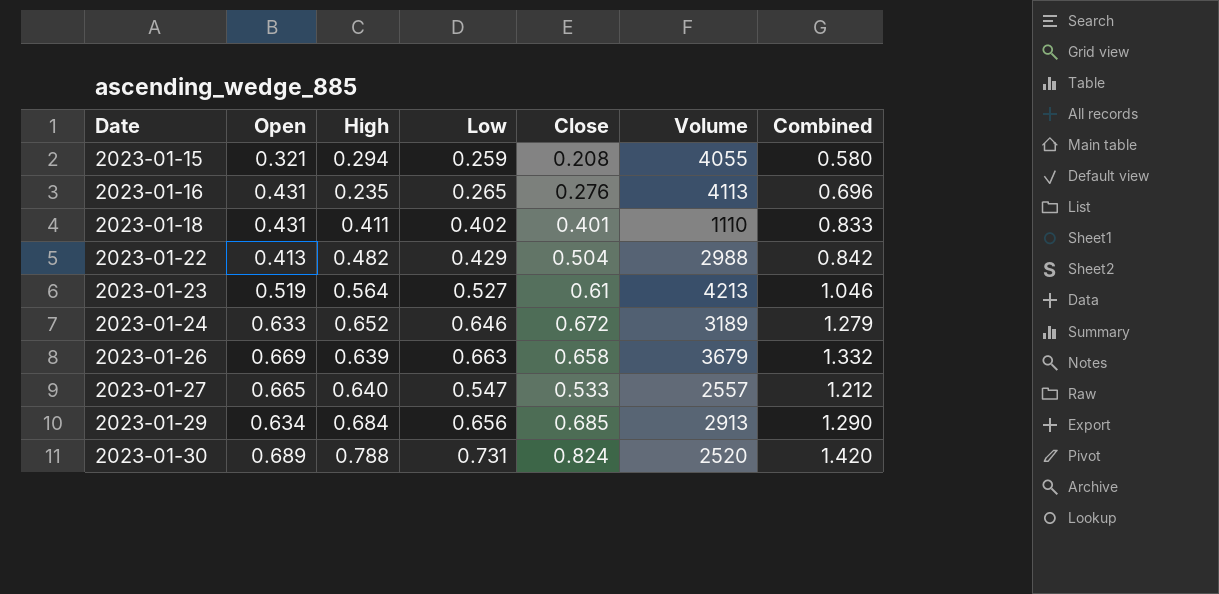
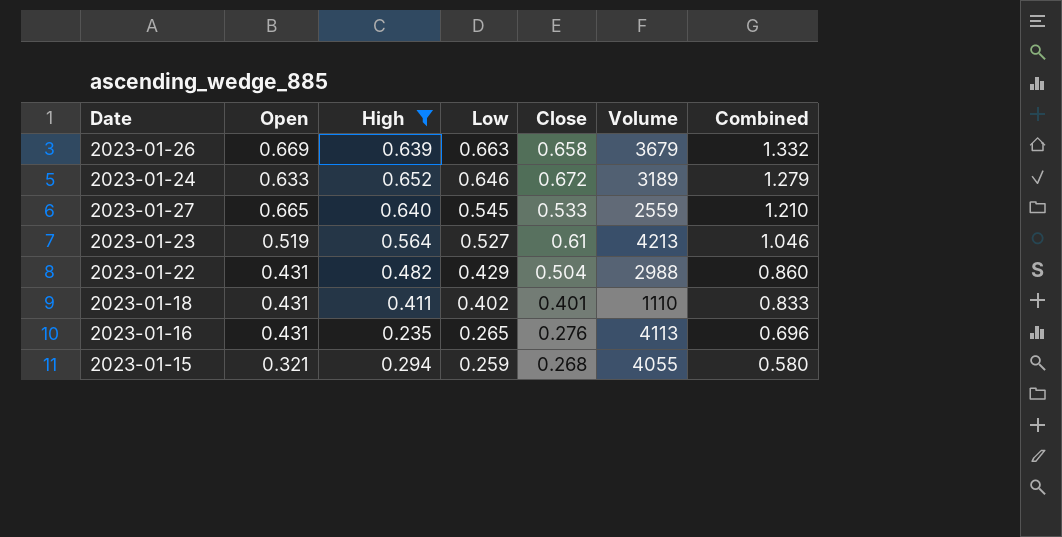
filter: none -> High <= 0.652
row order: Date ascending -> Low descending
2023-01-27 | Low: 0.547 -> 0.545
2023-01-27 | Volume: 2557 -> 2559
2023-01-27 | Combined: 1.212 -> 1.210
2023-01-22 | Open: 0.413 -> 0.431
2023-01-22 | Combined: 0.842 -> 0.860
2023-01-15 | Close: 0.208 -> 0.268

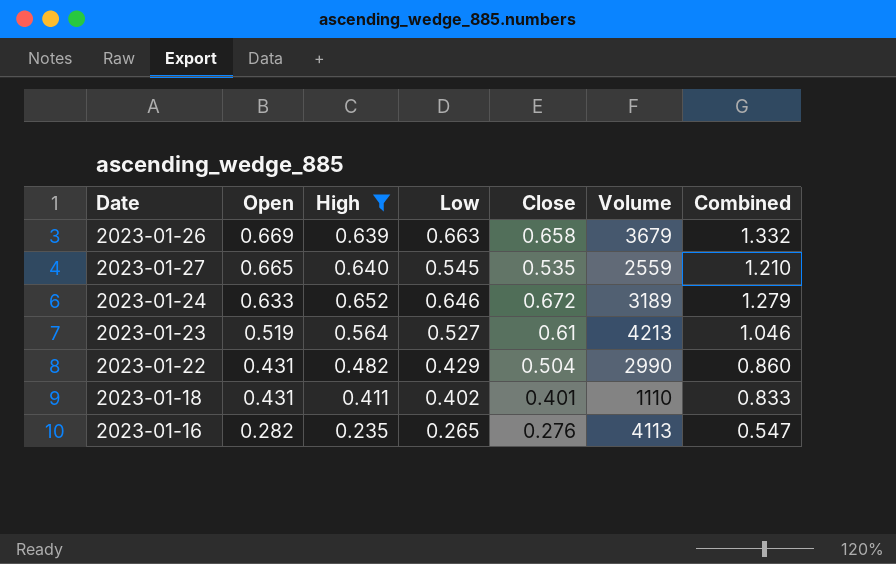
row order: Low descending -> Open descending
row 2023-01-15: 0.321 | 0.294 | 0.259 | 0.268 | 4055 | 0.580 -> none
2023-01-27 | Close: 0.533 -> 0.535
2023-01-22 | Volume: 2988 -> 2990
2023-01-16 | Open: 0.431 -> 0.282
2023-01-16 | Combined: 0.696 -> 0.547

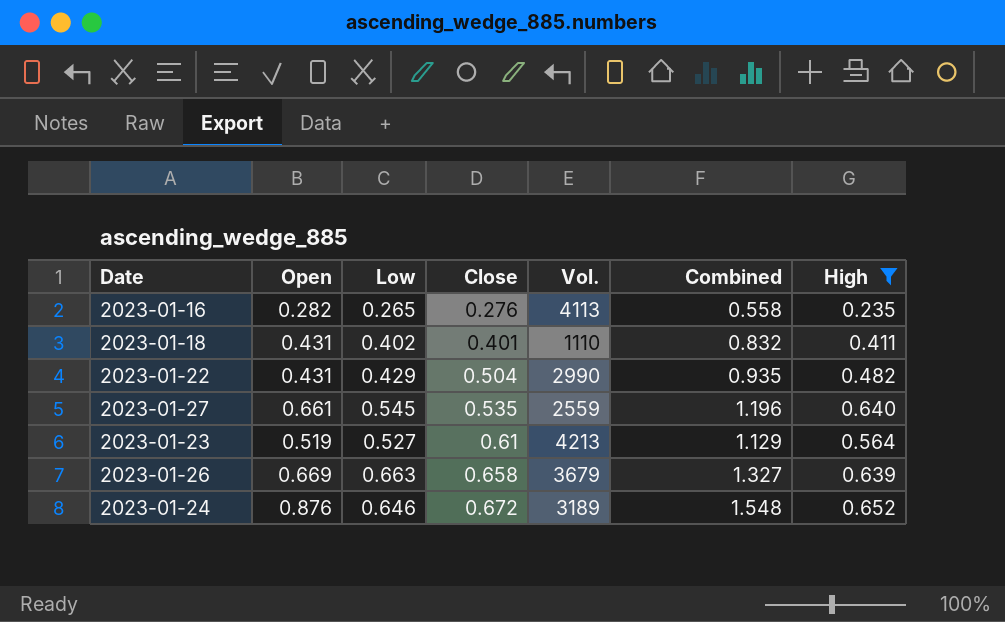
row order: Open descending -> Close ascending
column name: Volume -> Vol.
column Combined | formula: [Open] + [Low] -> [Open] + [Close]
column High | position: 3 -> 7
2023-01-27 | Open: 0.665 -> 0.661
2023-01-24 | Open: 0.633 -> 0.876

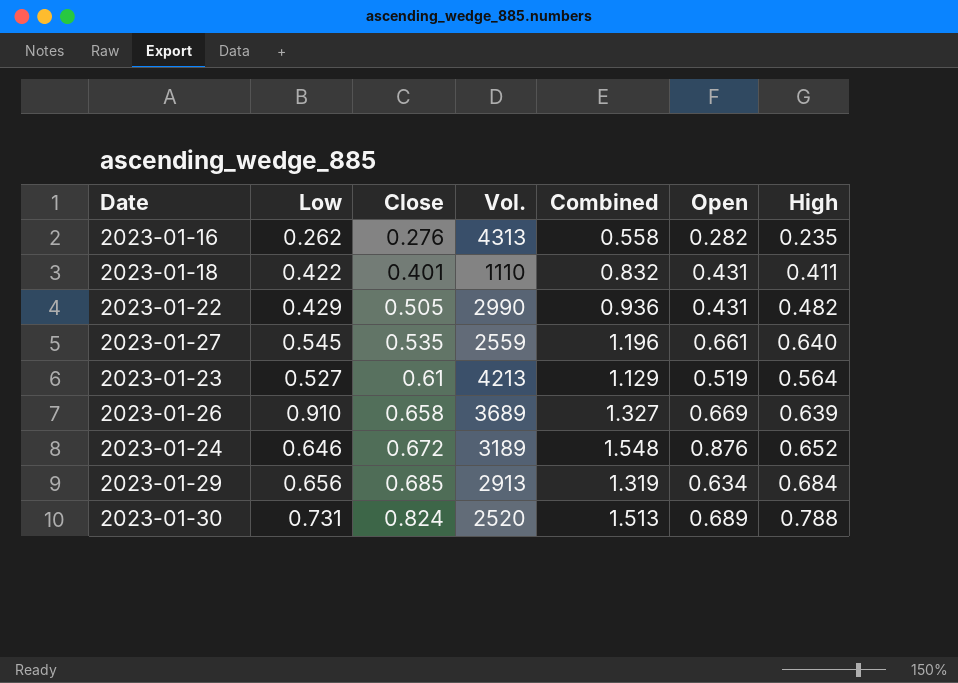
filter: High <= 0.652 -> none
column Open | position: 2 -> 6
2023-01-16 | Low: 0.265 -> 0.262
2023-01-16 | Vol.: 4113 -> 4313
2023-01-18 | Low: 0.402 -> 0.422
2023-01-22 | Close: 0.504 -> 0.505
2023-01-22 | Combined: 0.935 -> 0.936
2023-01-26 | Low: 0.663 -> 0.910
2023-01-26 | Vol.: 3679 -> 3689

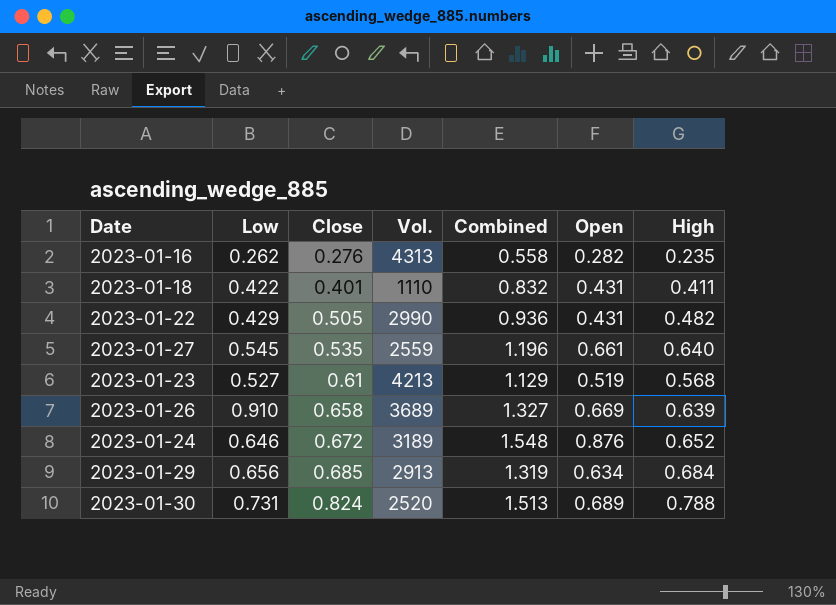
2023-01-23 | High: 0.564 -> 0.568

